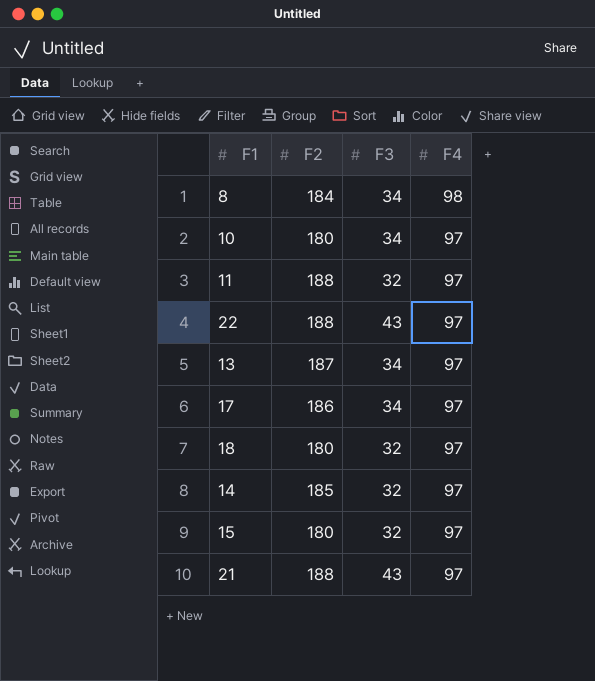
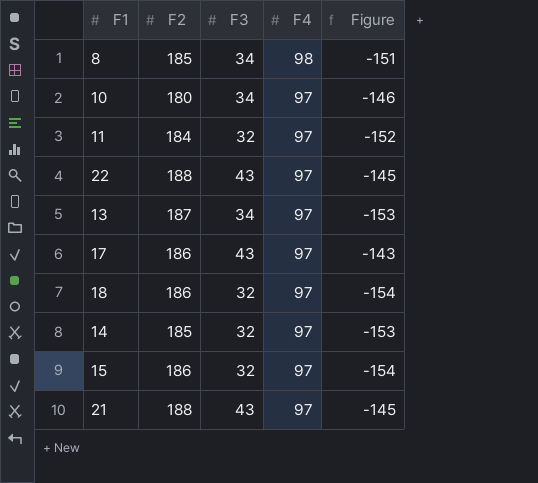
column Figure | formula: none -> [F3] - [F2]
8 | F2: 184 -> 185
11 | F2: 188 -> 184
17 | F3: 34 -> 43
18 | F2: 180 -> 186
15 | F2: 180 -> 186

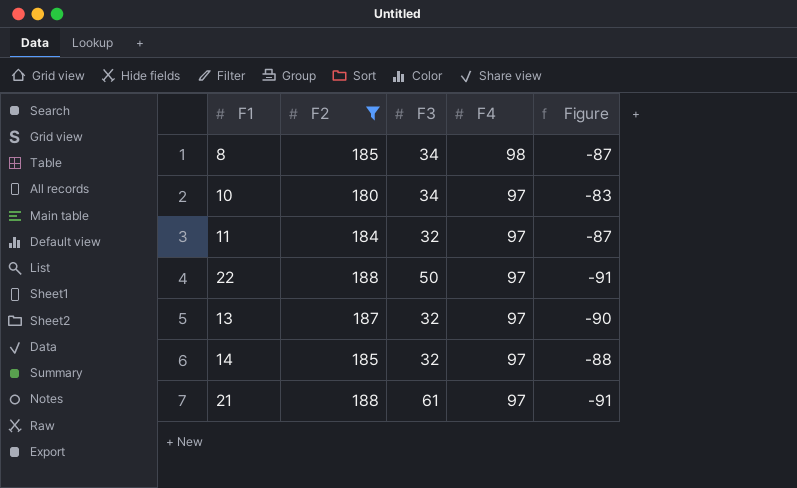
filter: none -> F2 != 186
column Figure | formula: [F3] - [F2] -> [F4] - [F2]
22 | F3: 43 -> 50
13 | F3: 34 -> 32
21 | F3: 43 -> 61

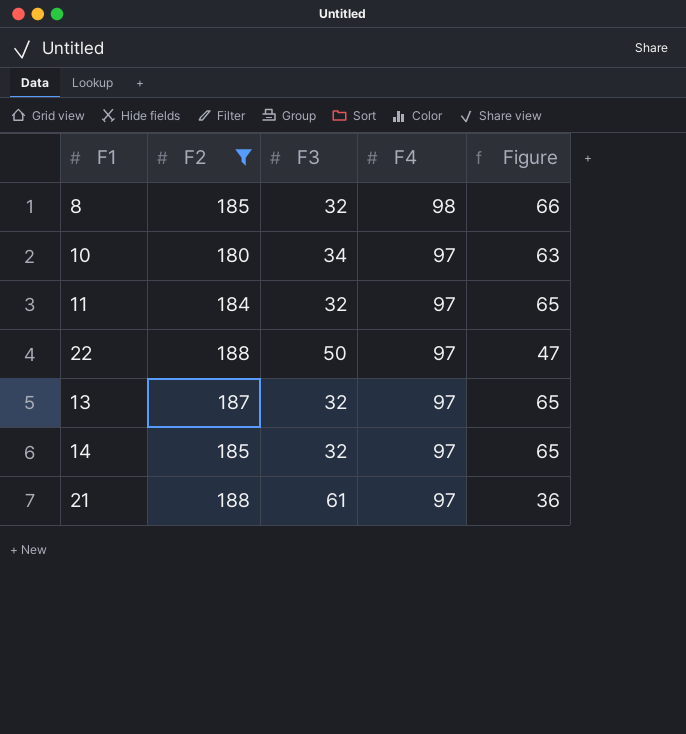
column Figure | formula: [F4] - [F2] -> [F4] - [F3]
8 | F3: 34 -> 32

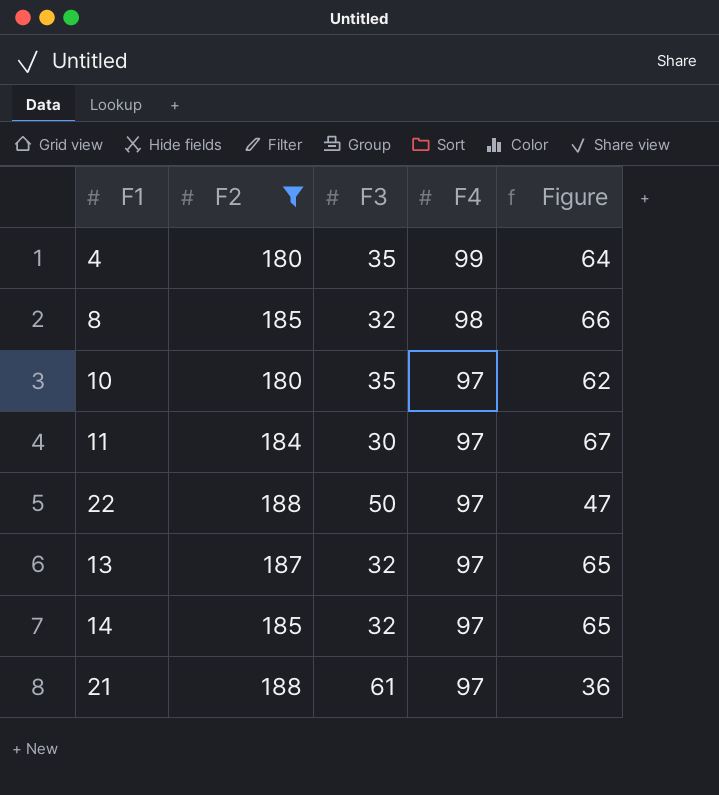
row 4: none -> 180 | 35 | 99 | 64
10 | F3: 34 -> 35
10 | Figure: 63 -> 62
11 | F3: 32 -> 30
11 | Figure: 65 -> 67

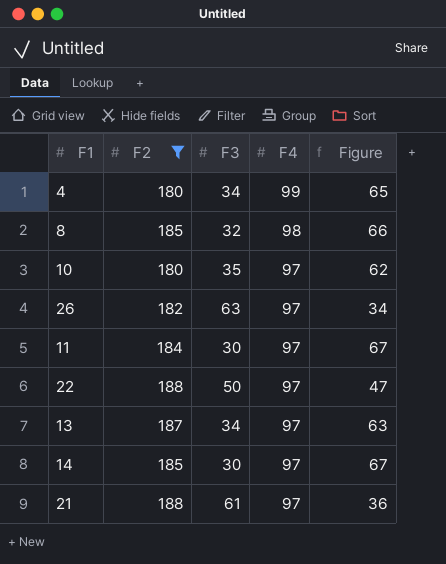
4 | F3: 35 -> 34
4 | Figure: 64 -> 65
row 26: none -> 182 | 63 | 97 | 34
13 | F3: 32 -> 34
13 | Figure: 65 -> 63
14 | F3: 32 -> 30
14 | Figure: 65 -> 67

